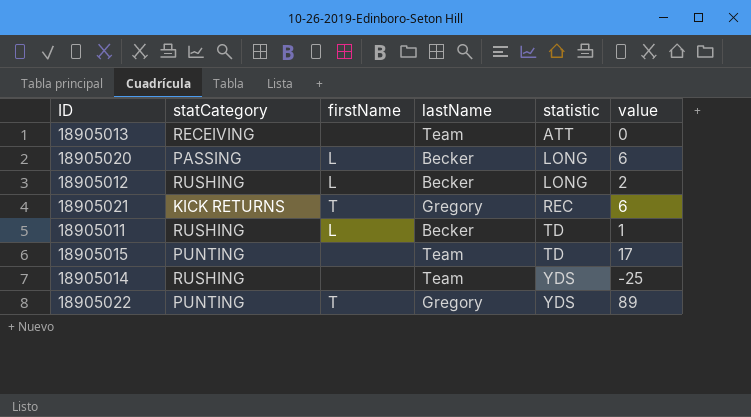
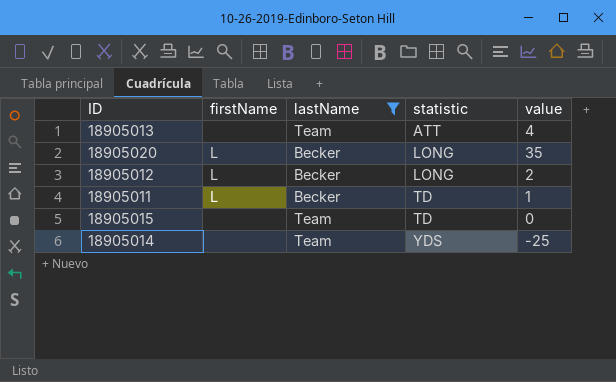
filter: none -> lastName != Gregory
column statCategory | position: 2 -> none
18905013 | value: 0 -> 4
18905020 | value: 6 -> 35
18905015 | value: 17 -> 0

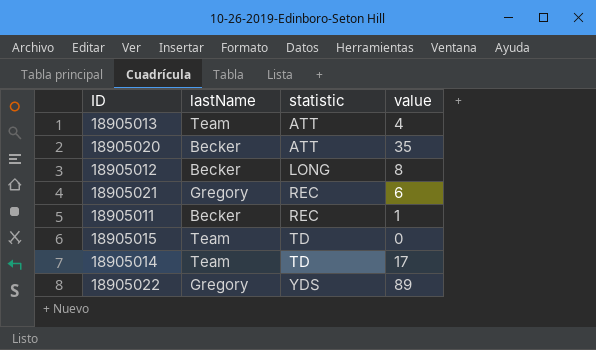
filter: lastName != Gregory -> none
column firstName | position: 2 -> none
18905020 | statistic: LONG -> ATT
18905012 | value: 2 -> 8
18905011 | statistic: TD -> REC
18905014 | statistic: YDS -> TD
18905014 | value: -25 -> 17

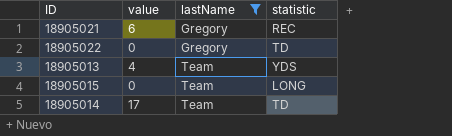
filter: none -> lastName != Becker
row order: statistic ascending -> lastName ascending
column value | position: 4 -> 2
18905022 | value: 89 -> 0
18905022 | statistic: YDS -> TD
18905013 | statistic: ATT -> YDS
18905015 | statistic: TD -> LONG

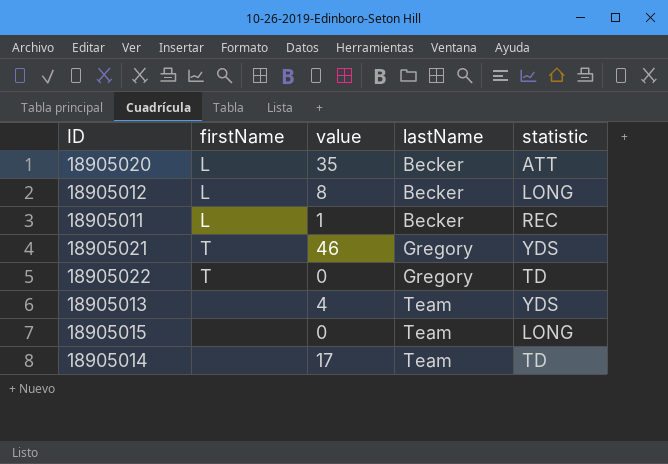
filter: lastName != Becker -> none
column firstName | position: none -> 2
18905021 | value: 6 -> 46
18905021 | statistic: REC -> YDS

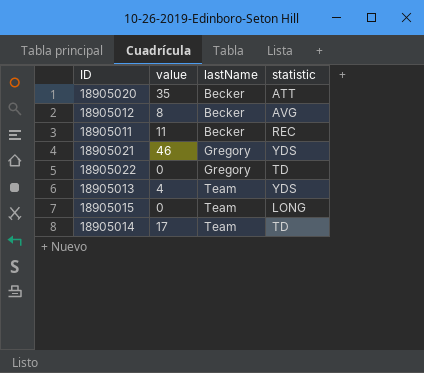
column firstName | position: 2 -> none
18905012 | statistic: LONG -> AVG
18905011 | value: 1 -> 11

